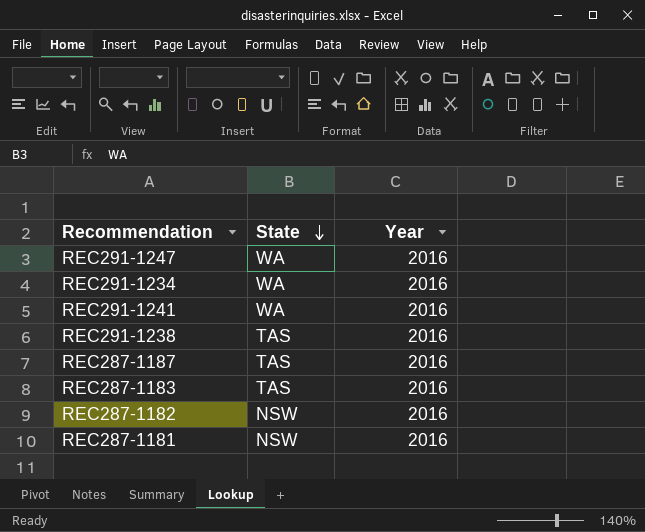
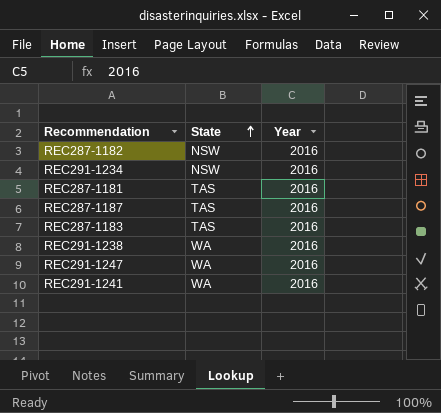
row order: State descending -> State ascending
REC291-1234 | State: WA -> NSW
REC287-1181 | State: NSW -> TAS
REC291-1238 | State: TAS -> WA

